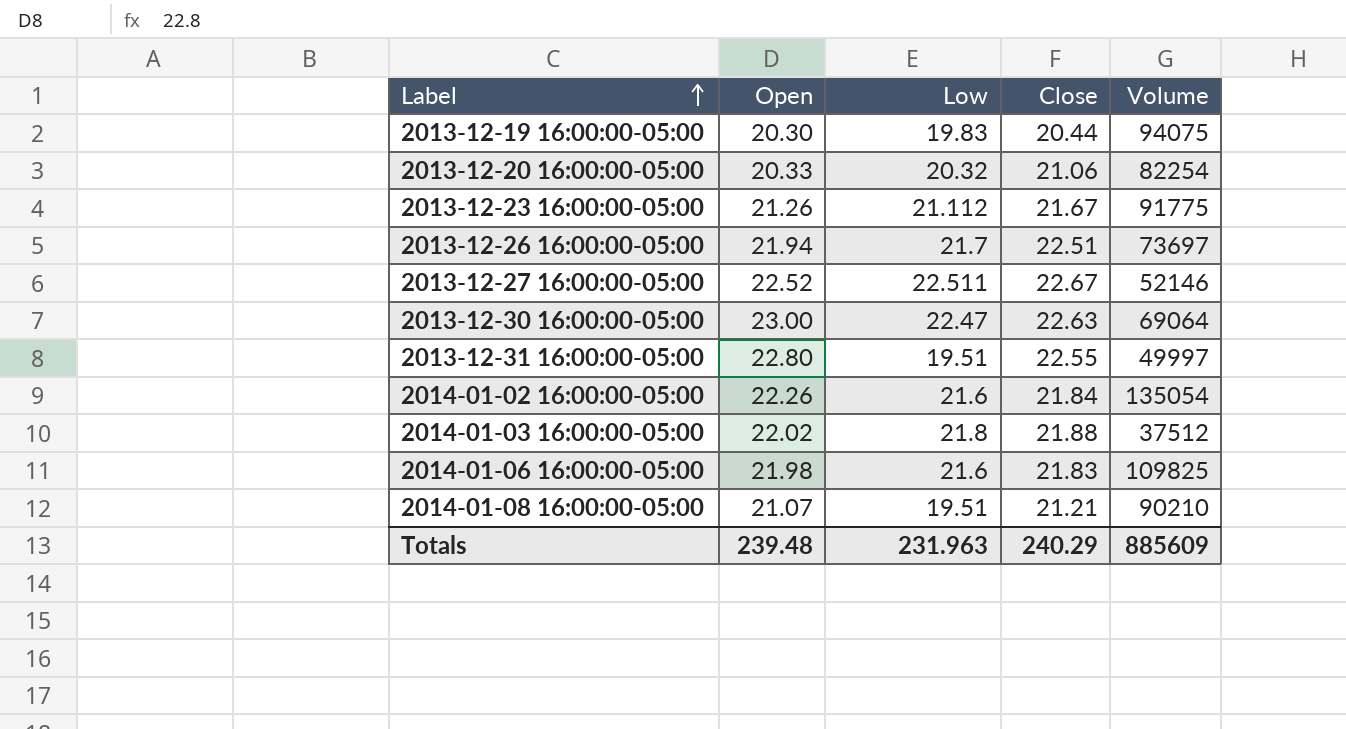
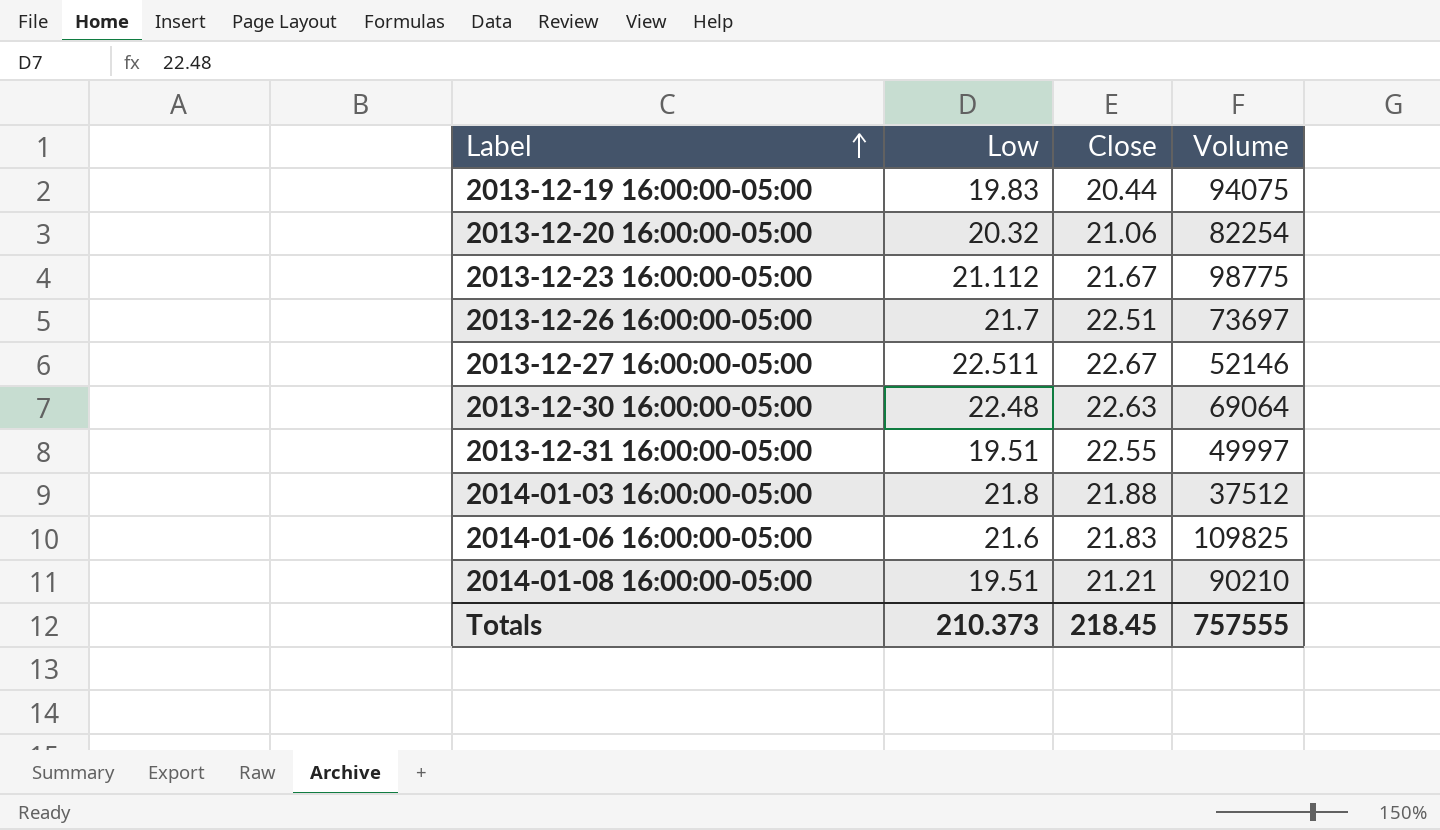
column Open | position: 2 -> none
row 2014-01-02 16:00:00-05:00: 22.26 | 21.6 | 21.84 | 135054 -> none
2013-12-23 16:00:00-05:00 | Volume: 91775 -> 98775
2013-12-30 16:00:00-05:00 | Low: 22.47 -> 22.48
Totals | Low: 231.963 -> 210.373
Totals | Close: 240.29 -> 218.45
Totals | Volume: 885609 -> 757555

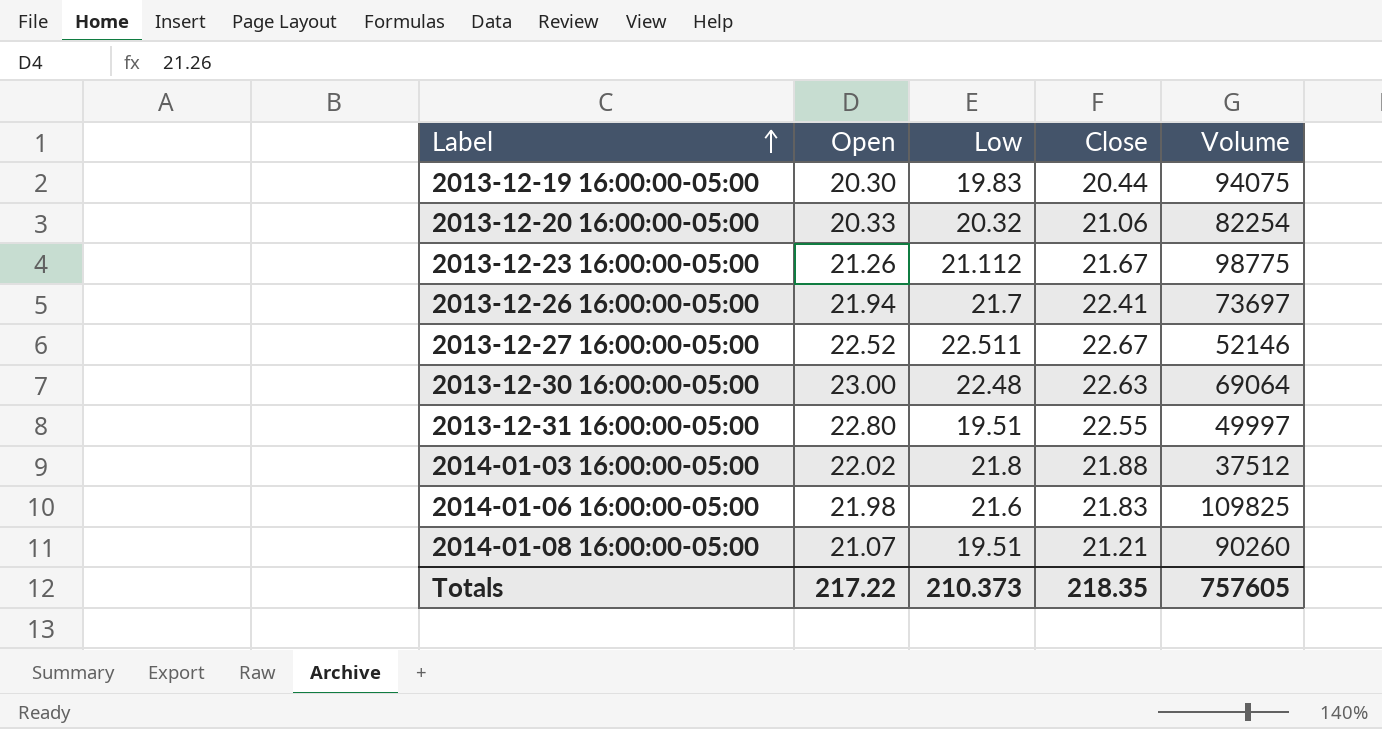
column Open | position: none -> 2
2013-12-26 16:00:00-05:00 | Close: 22.51 -> 22.41
2014-01-08 16:00:00-05:00 | Volume: 90210 -> 90260
Totals | Close: 218.45 -> 218.35
Totals | Volume: 757555 -> 757605

